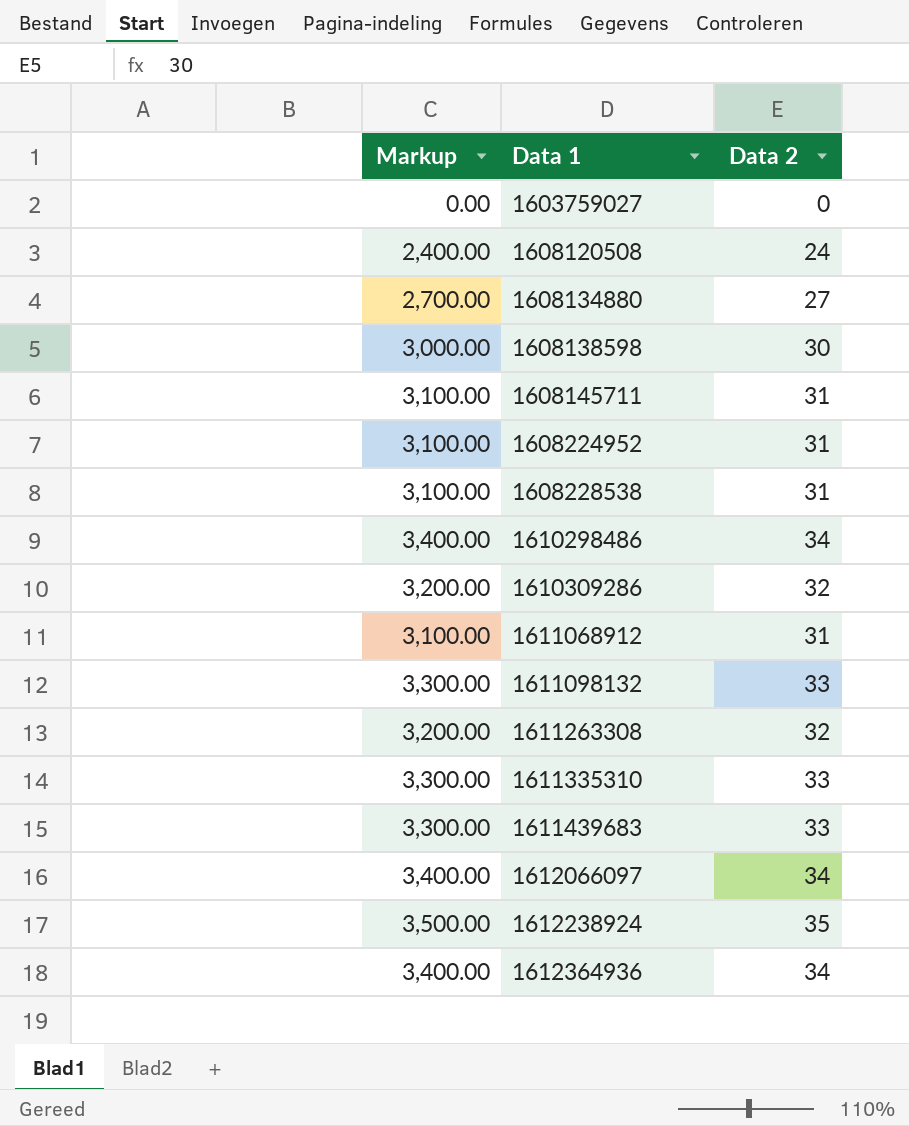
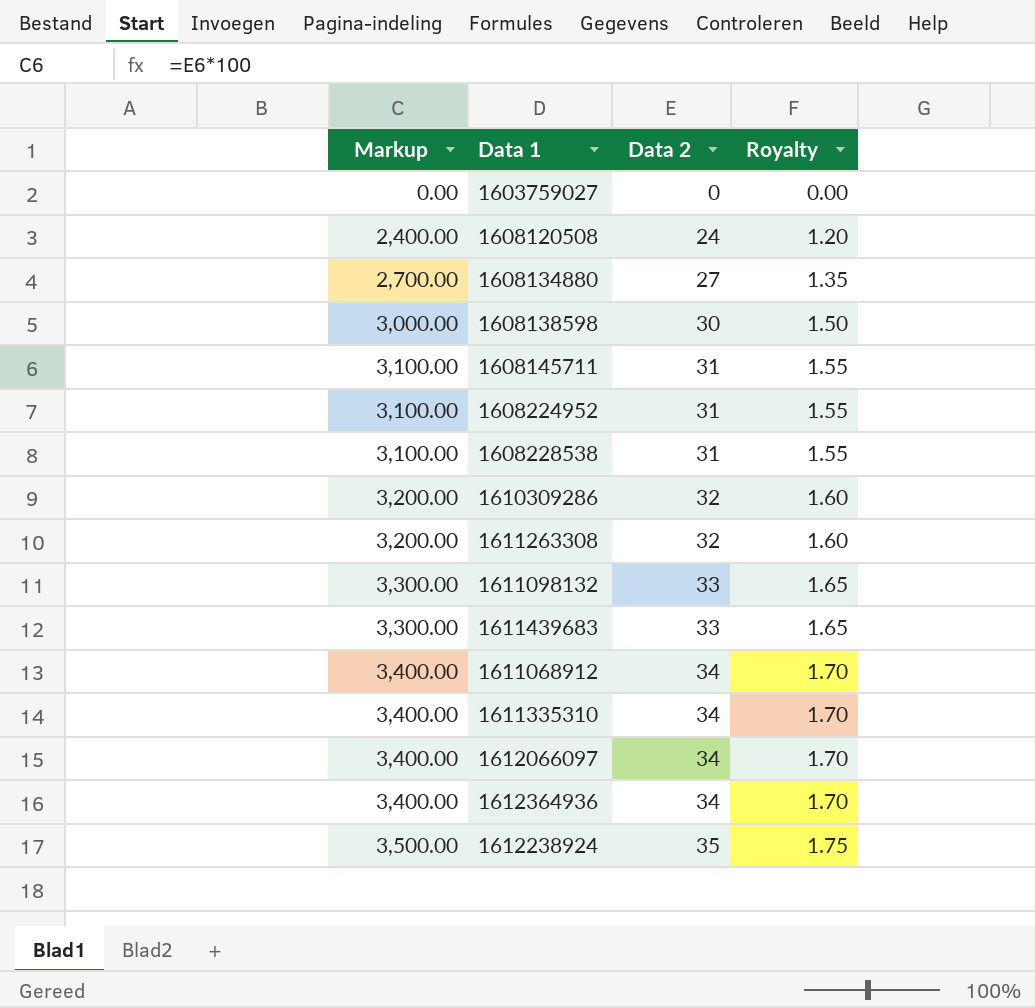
row order: Data 1 ascending -> Markup ascending
column Royalty | formula: none -> [Data 2] * 0.05
row 1610298486: 3,400.00 | 34 -> none
1611068912 | Markup: 3,100.00 -> 3,400.00
1611068912 | Data 2: 31 -> 34
1611335310 | Markup: 3,300.00 -> 3,400.00
1611335310 | Data 2: 33 -> 34

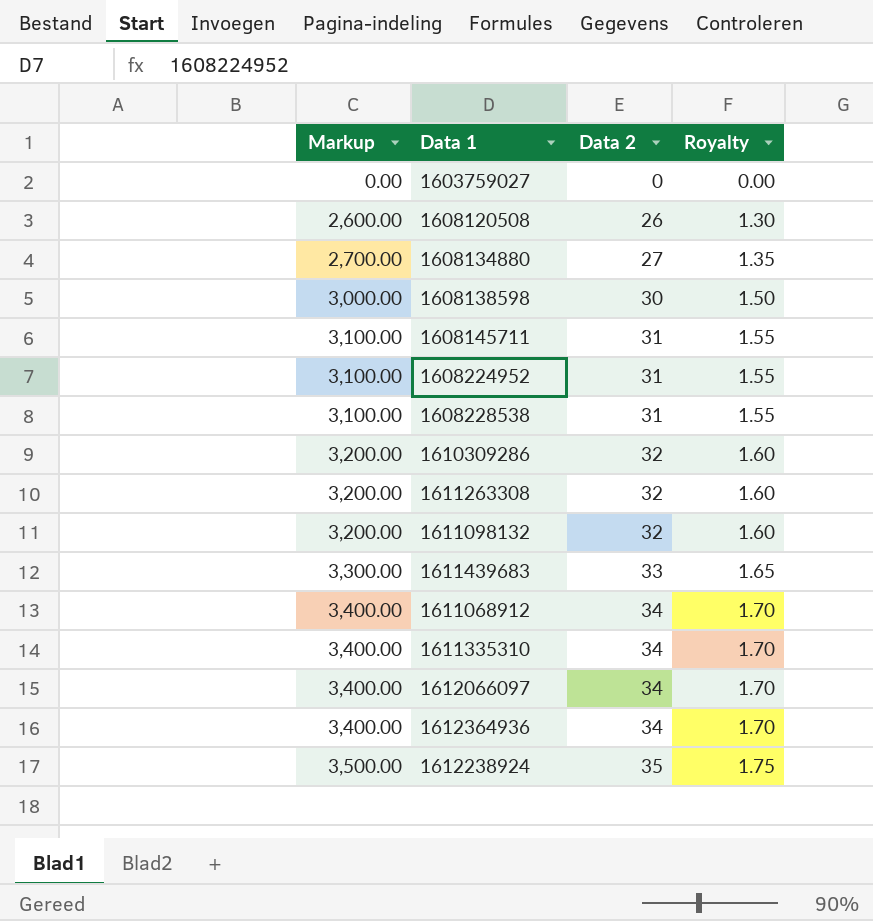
1608120508 | Markup: 2,400.00 -> 2,600.00
1608120508 | Data 2: 24 -> 26
1608120508 | Royalty: 1.20 -> 1.30
1611098132 | Markup: 3,300.00 -> 3,200.00
1611098132 | Data 2: 33 -> 32
1611098132 | Royalty: 1.65 -> 1.60

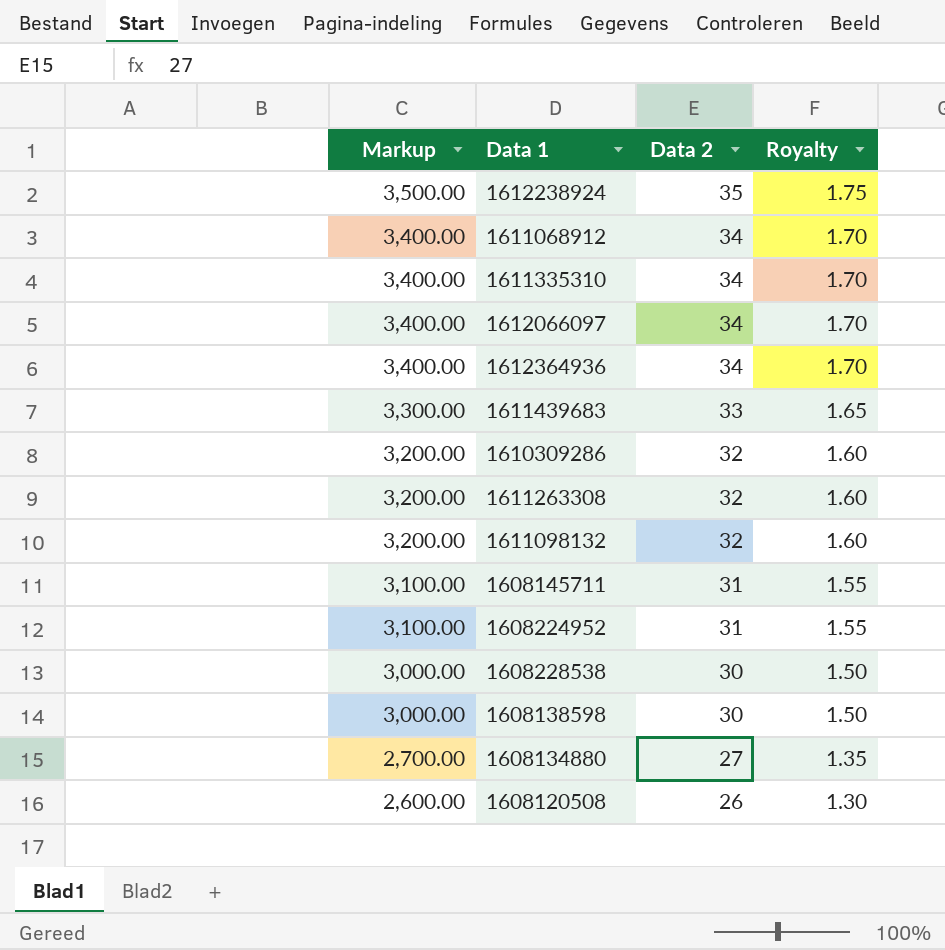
row order: Markup ascending -> Markup descending
row 1603759027: 0.00 | 0 | 0.00 -> none
1608228538 | Markup: 3,100.00 -> 3,000.00
1608228538 | Data 2: 31 -> 30
1608228538 | Royalty: 1.55 -> 1.50

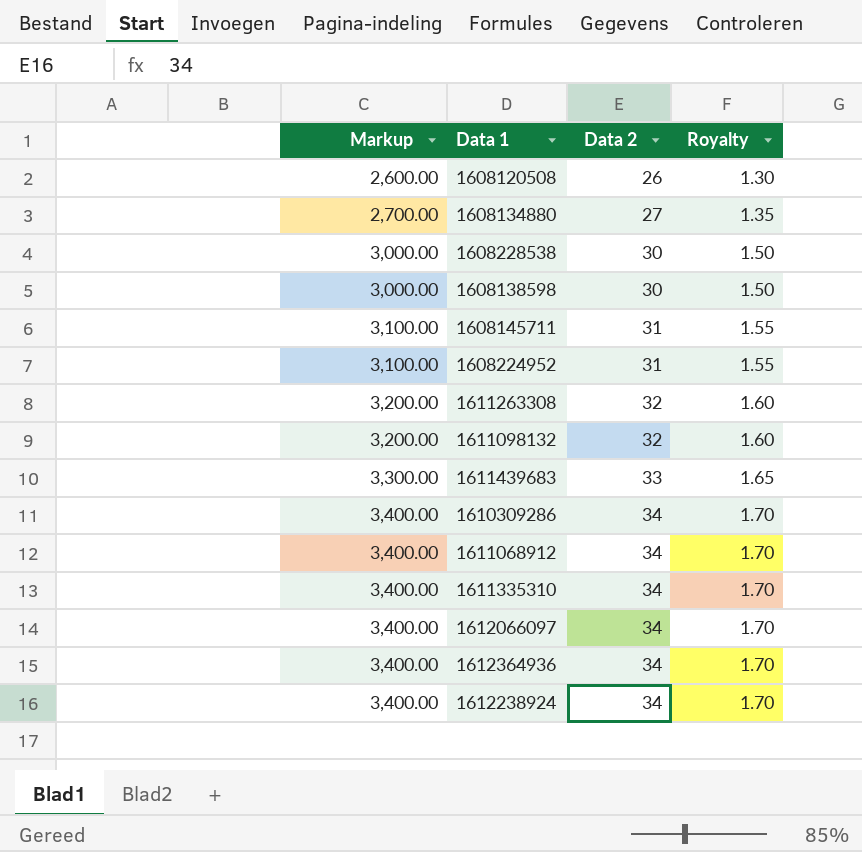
row order: Markup descending -> Markup ascending
1610309286 | Markup: 3,200.00 -> 3,400.00
1610309286 | Data 2: 32 -> 34
1610309286 | Royalty: 1.60 -> 1.70
1612238924 | Markup: 3,500.00 -> 3,400.00
1612238924 | Data 2: 35 -> 34
1612238924 | Royalty: 1.75 -> 1.70

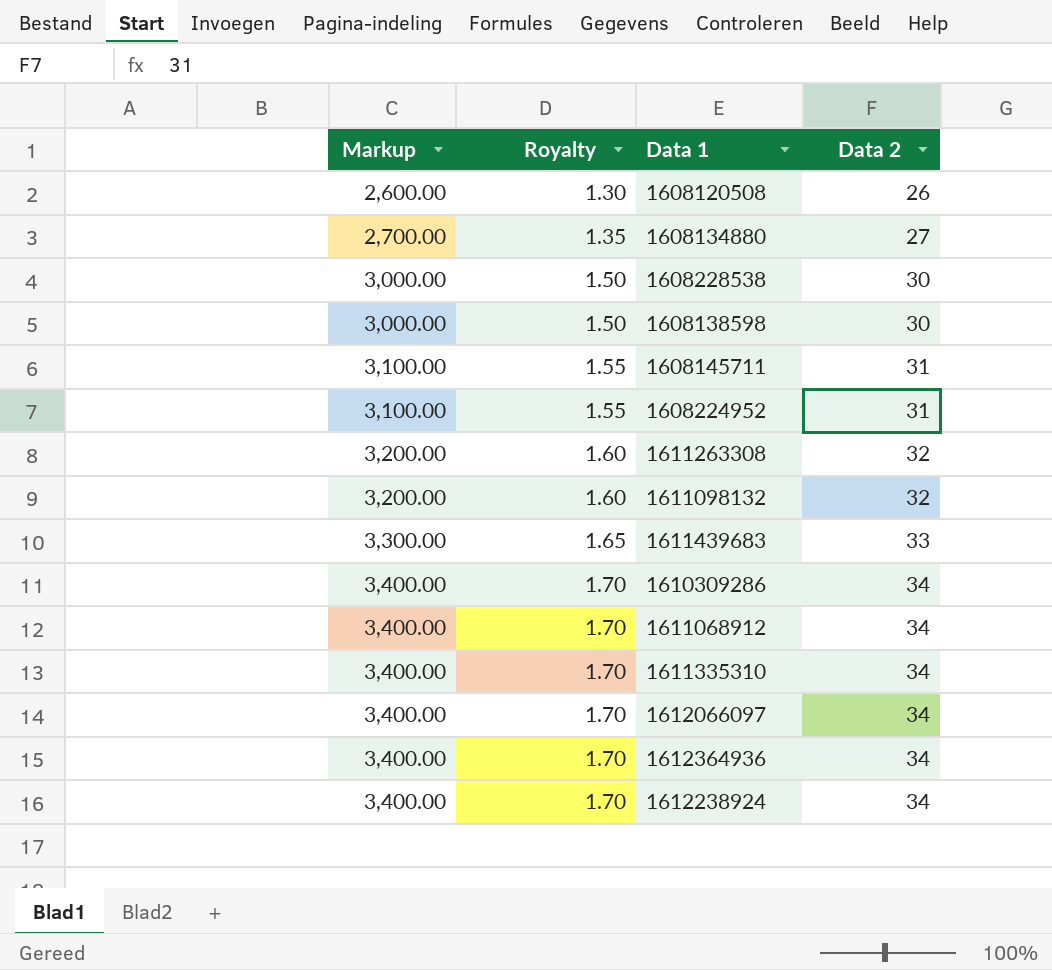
column Royalty | position: 4 -> 2

